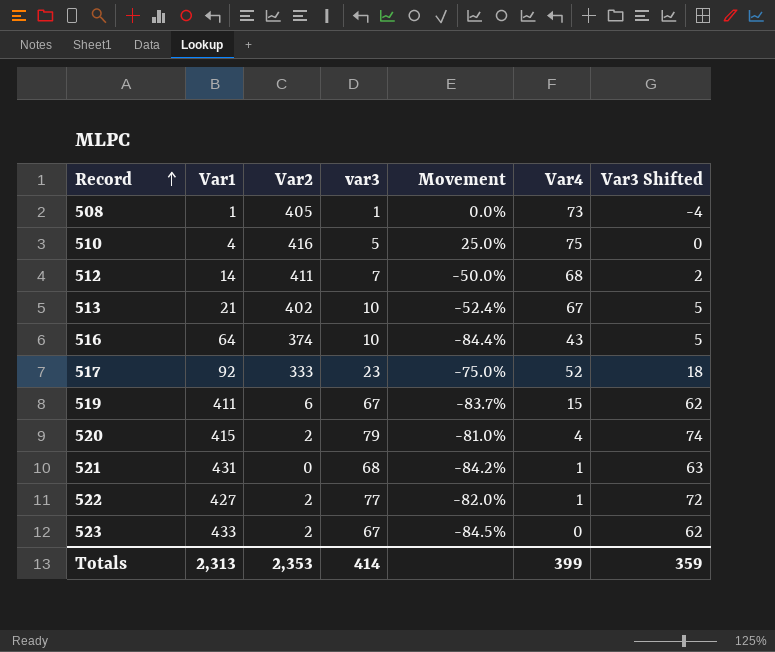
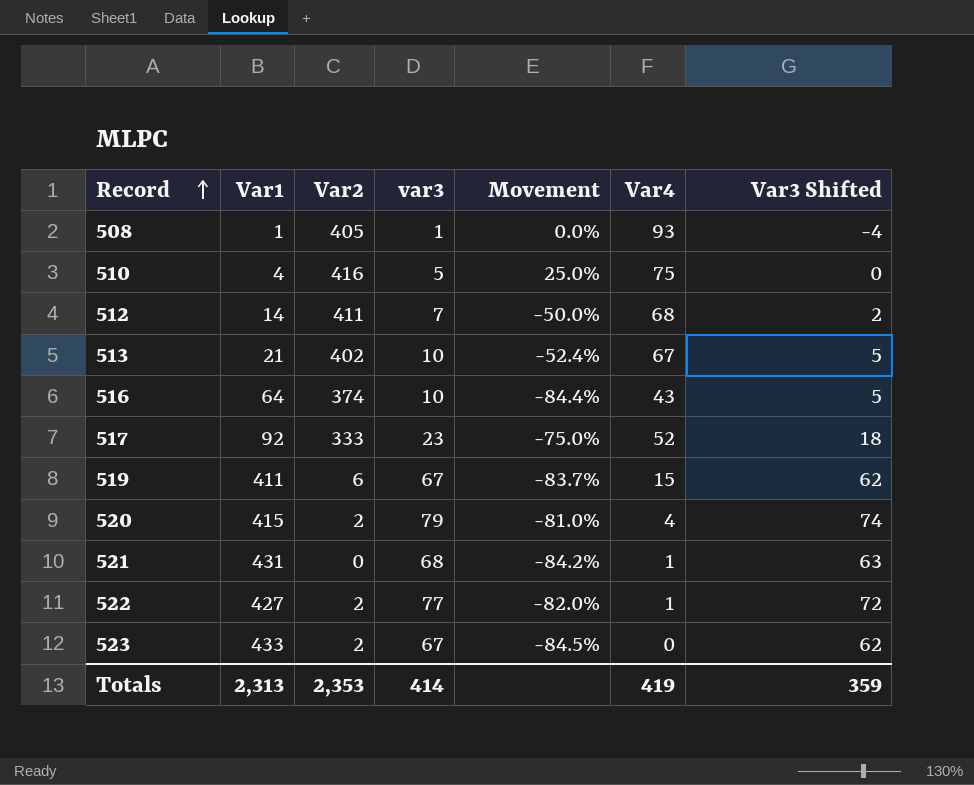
508 | Var4: 73 -> 93
Totals | Var4: 399 -> 419

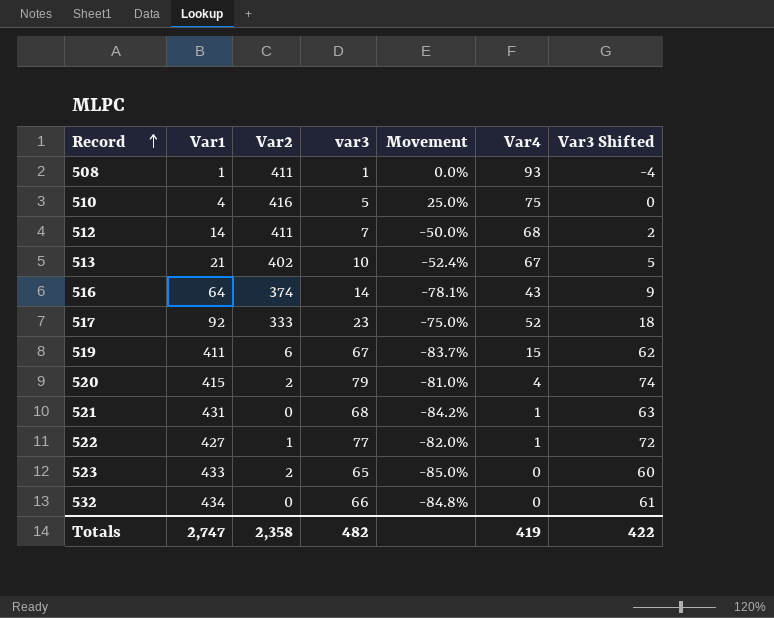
508 | Var2: 405 -> 411
516 | var3: 10 -> 14
516 | Movement: -84.4% -> -78.1%
516 | Var3 Shifted: 5 -> 9
522 | Var2: 2 -> 1
523 | var3: 67 -> 65
523 | Movement: -84.5% -> -85.0%
523 | Var3 Shifted: 62 -> 60
row 532: none -> 434 | 0 | 66 | -84.8% | 0 | 61
Totals | Var1: 2,313 -> 2,747
Totals | Var2: 2,353 -> 2,358
Totals | var3: 414 -> 482
Totals | Var3 Shifted: 359 -> 422

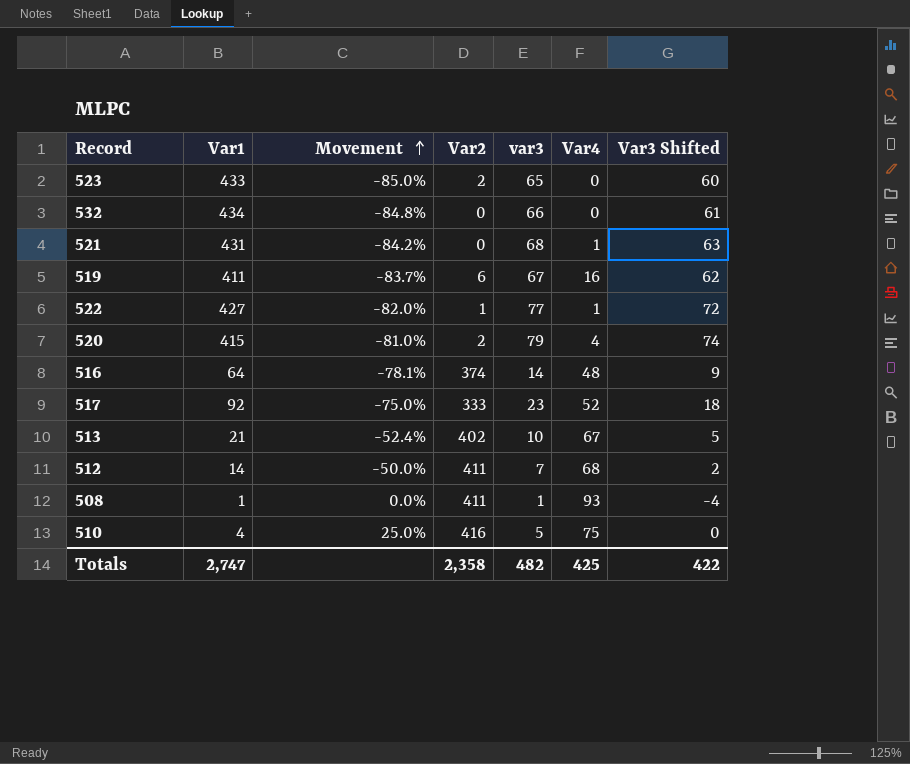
row order: Record ascending -> Movement ascending
column Movement | position: 5 -> 3
519 | Var4: 15 -> 16
516 | Var4: 43 -> 48
Totals | Var4: 419 -> 425

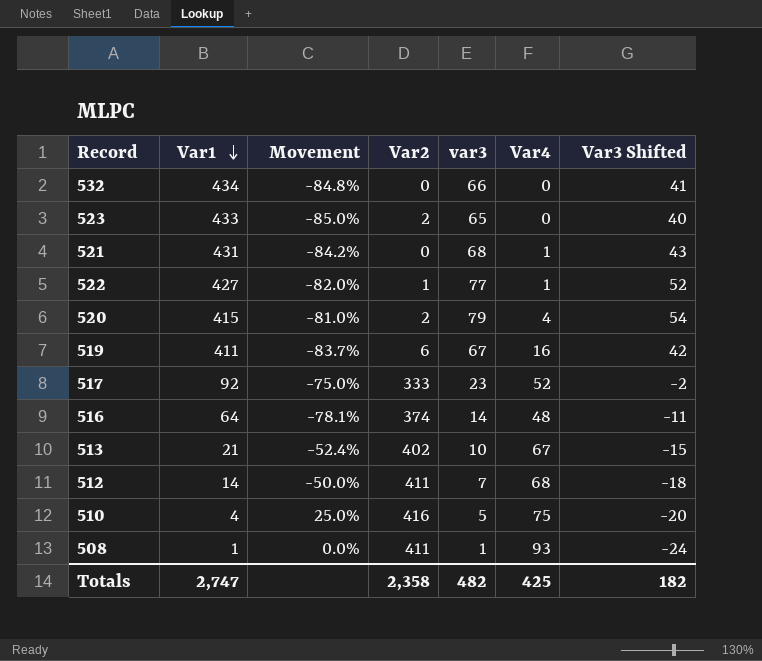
row order: Movement ascending -> Var1 descending
column Var3 Shifted | formula: [var3] - 5 -> [var3] - 25
Totals | Var3 Shifted: 422 -> 182

